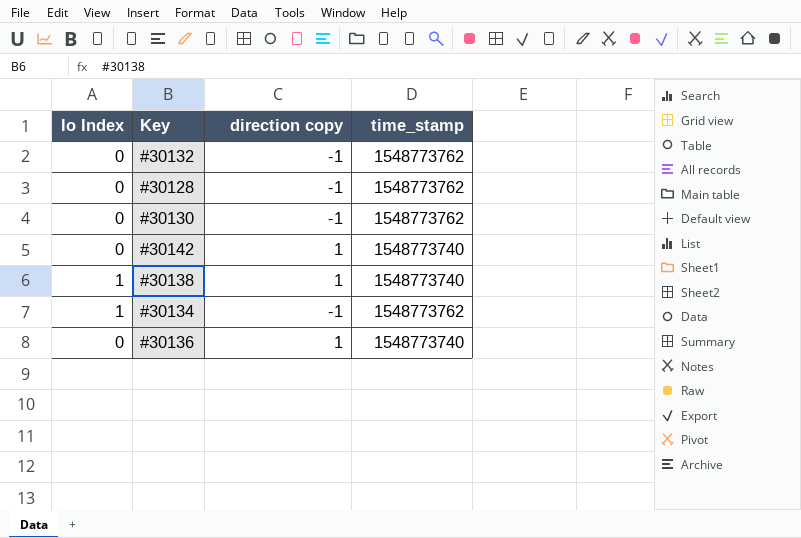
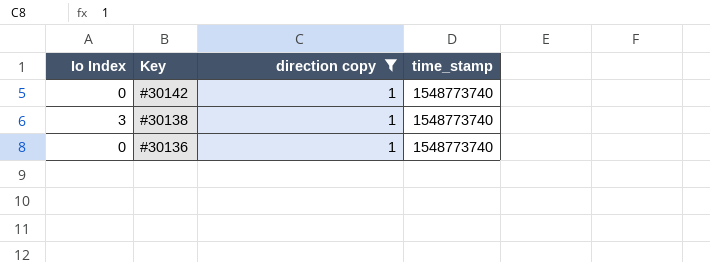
filter: none -> direction copy = 1
#30138 | Io Index: 1 -> 3

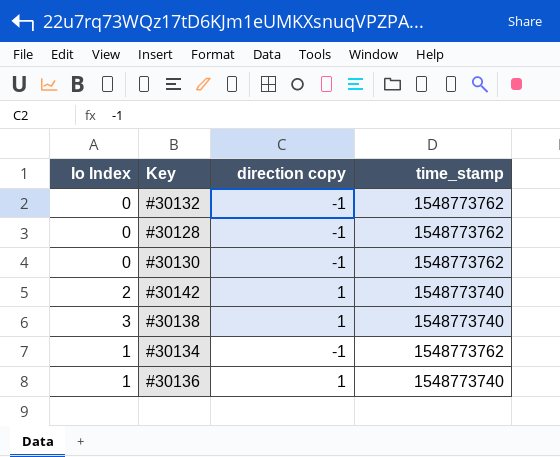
filter: direction copy = 1 -> none
#30142 | Io Index: 0 -> 2
#30136 | Io Index: 0 -> 1

